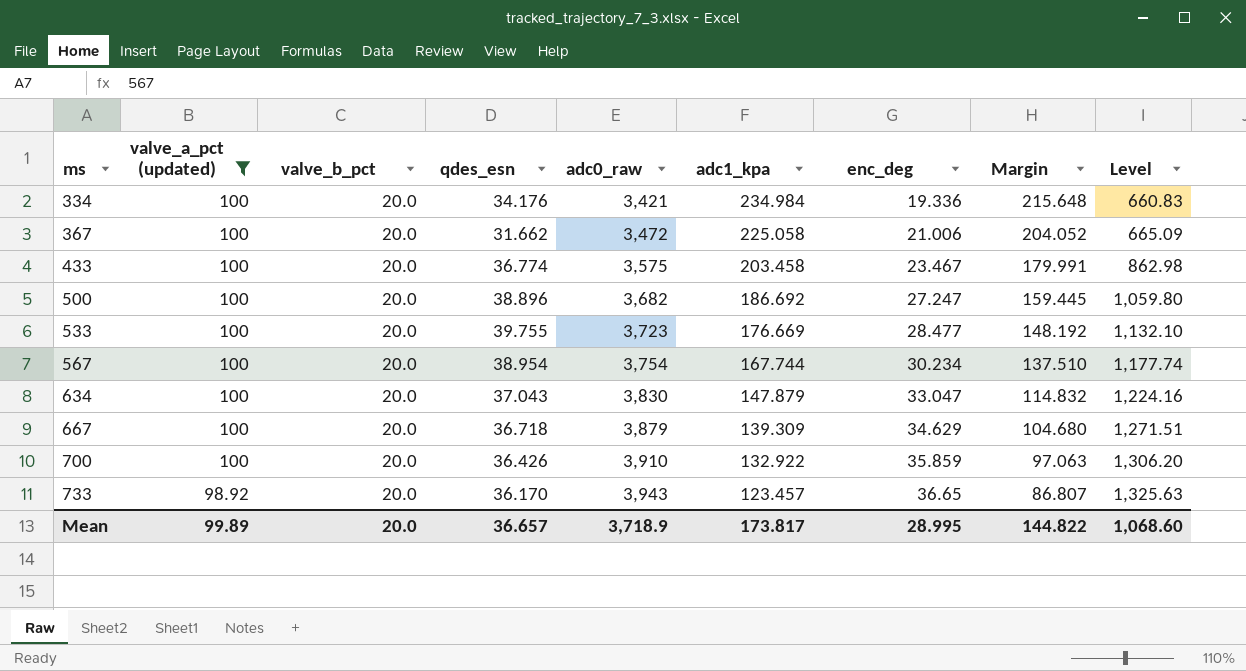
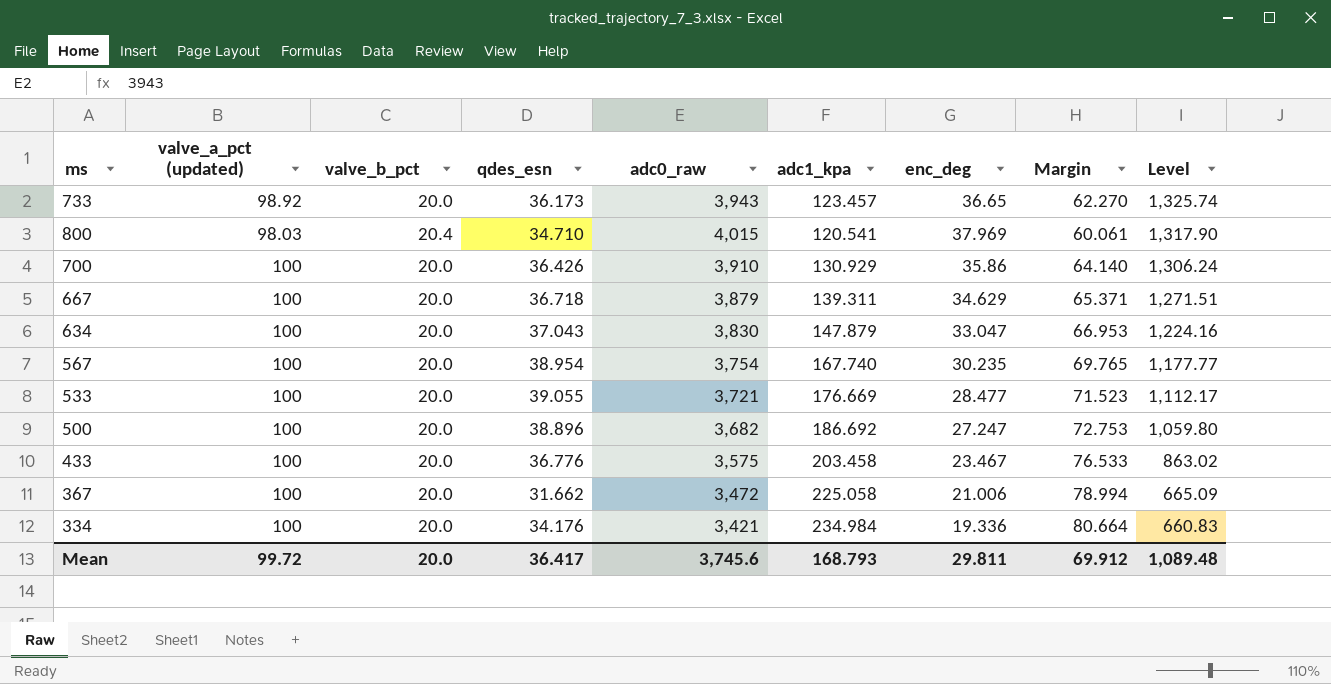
filter: valve_a_pct (updated) != 98.03 -> none
row order: ms ascending -> Level descending
column Margin | formula: [adc1_kpa] - [enc_deg] -> [valve_a_pct (updated)] - [enc_deg]
733 | qdes_esn: 36.170 -> 36.173
733 | Level: 1,325.63 -> 1,325.74
700 | adc1_kpa: 132.922 -> 130.929
700 | enc_deg: 35.859 -> 35.86
700 | Level: 1,306.20 -> 1,306.24
667 | adc1_kpa: 139.309 -> 139.311
567 | adc1_kpa: 167.744 -> 167.740
567 | enc_deg: 30.234 -> 30.235
567 | Level: 1,177.74 -> 1,177.77
533 | qdes_esn: 39.755 -> 39.055
533 | adc0_raw: 3,723 -> 3,721
533 | Level: 1,132.10 -> 1,112.17
433 | qdes_esn: 36.774 -> 36.776
433 | Level: 862.98 -> 863.02
Mean | valve_a_pct (updated): 99.89 -> 99.72
Mean | qdes_esn: 36.657 -> 36.417
Mean | adc0_raw: 3,718.9 -> 3,745.6
Mean | adc1_kpa: 173.817 -> 168.793
Mean | enc_deg: 28.995 -> 29.811
Mean | Margin: 144.822 -> 69.912
Mean | Level: 1,068.60 -> 1,089.48

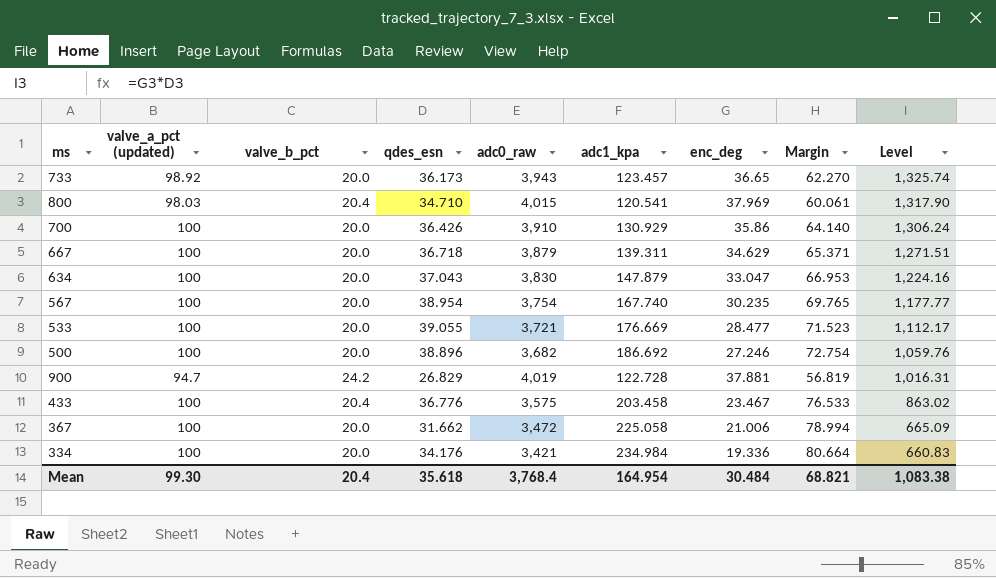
500 | enc_deg: 27.247 -> 27.246
500 | Margin: 72.753 -> 72.754
500 | Level: 1,059.80 -> 1,059.76
row 900: none -> 94.7 | 24.2 | 26.829 | 4,019 | 122.728 | 37.881 | 56.819 | 1,016.31
433 | valve_b_pct: 20.0 -> 20.4
Mean | valve_a_pct (updated): 99.72 -> 99.30
Mean | valve_b_pct: 20.0 -> 20.4
Mean | qdes_esn: 36.417 -> 35.618
Mean | adc0_raw: 3,745.6 -> 3,768.4
Mean | adc1_kpa: 168.793 -> 164.954
Mean | enc_deg: 29.811 -> 30.484
Mean | Margin: 69.912 -> 68.821
Mean | Level: 1,089.48 -> 1,083.38

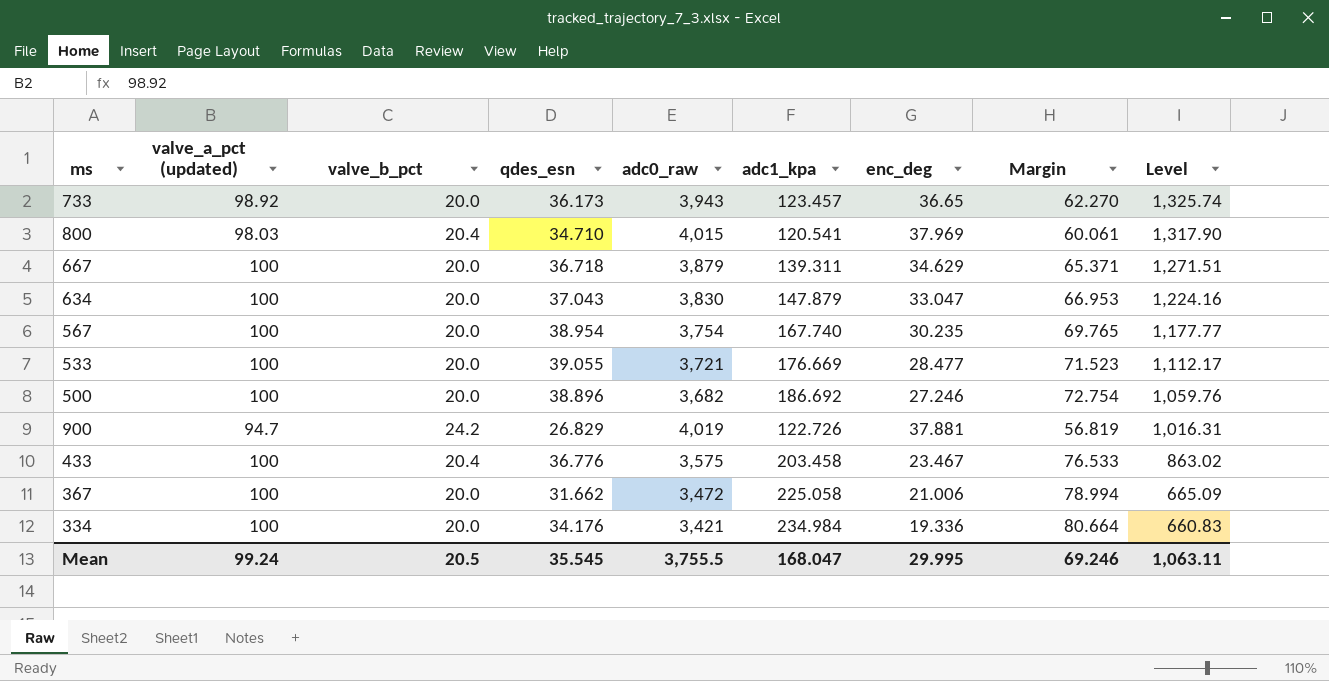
row 700: 100 | 20.0 | 36.426 | 3,910 | 130.929 | 35.86 | 64.140 | 1,306.24 -> none
900 | adc1_kpa: 122.728 -> 122.726
Mean | valve_a_pct (updated): 99.30 -> 99.24
Mean | valve_b_pct: 20.4 -> 20.5
Mean | qdes_esn: 35.618 -> 35.545
Mean | adc0_raw: 3,768.4 -> 3,755.5
Mean | adc1_kpa: 164.954 -> 168.047
Mean | enc_deg: 30.484 -> 29.995
Mean | Margin: 68.821 -> 69.246
Mean | Level: 1,083.38 -> 1,063.11

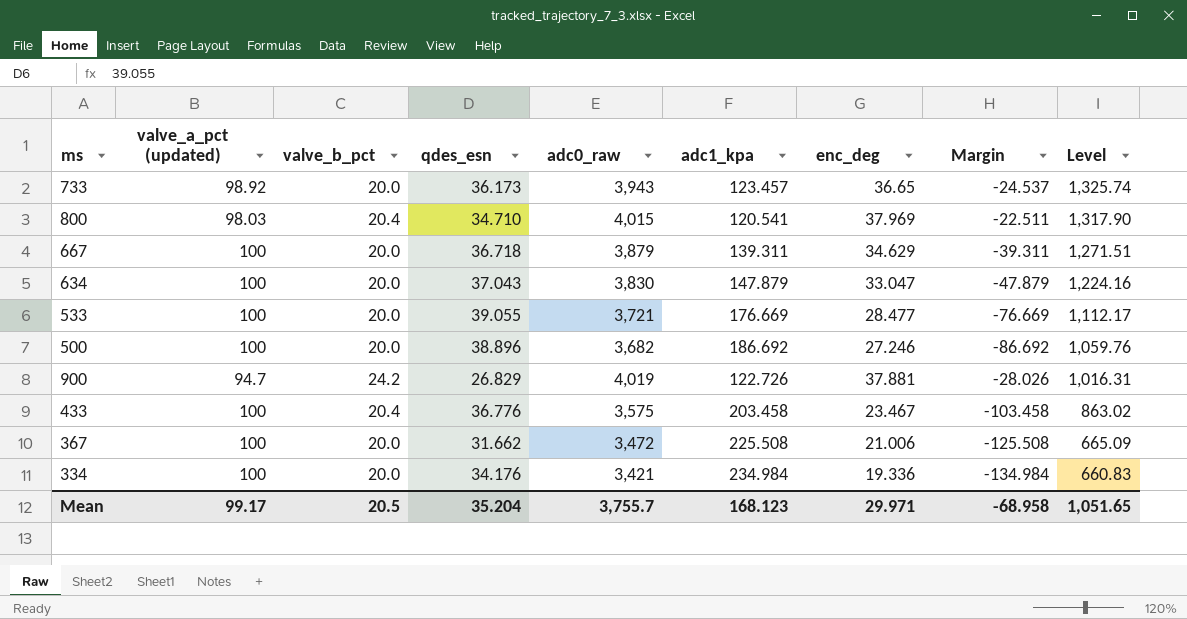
column Margin | formula: [valve_a_pct (updated)] - [enc_deg] -> [valve_a_pct (updated)] - [adc1_kpa]
row 567: 100 | 20.0 | 38.954 | 3,754 | 167.740 | 30.235 | 69.765 | 1,177.77 -> none
367 | adc1_kpa: 225.058 -> 225.508
Mean | valve_a_pct (updated): 99.24 -> 99.17
Mean | qdes_esn: 35.545 -> 35.204
Mean | adc0_raw: 3,755.5 -> 3,755.7
Mean | adc1_kpa: 168.047 -> 168.123
Mean | enc_deg: 29.995 -> 29.971
Mean | Margin: 69.246 -> -68.958
Mean | Level: 1,063.11 -> 1,051.65

